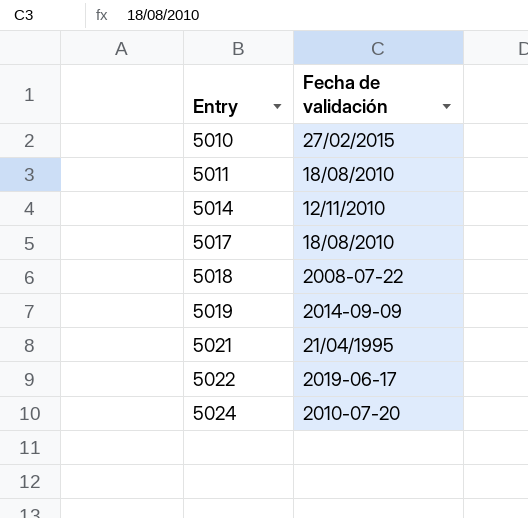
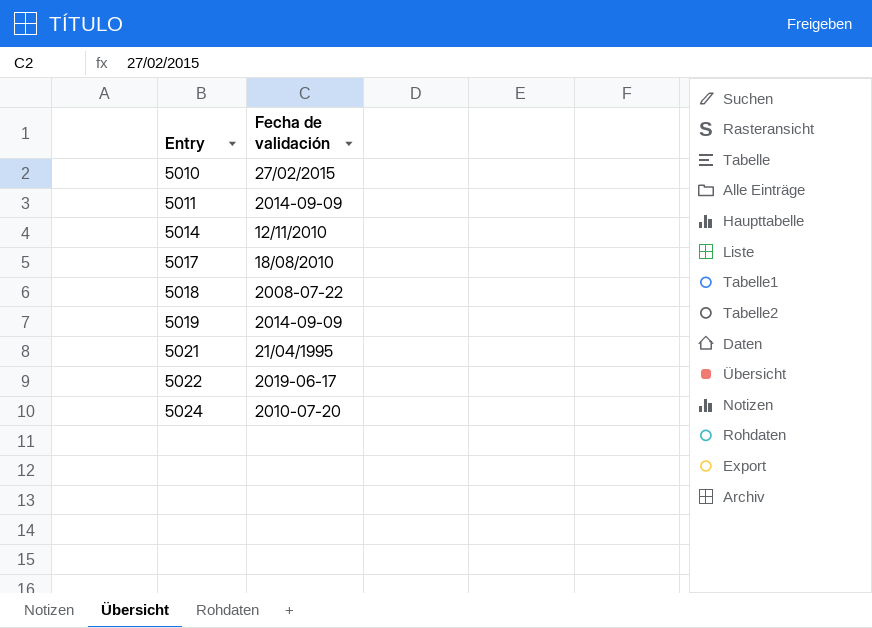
5011 | Fecha de validación: 18/08/2010 -> 2014-09-09

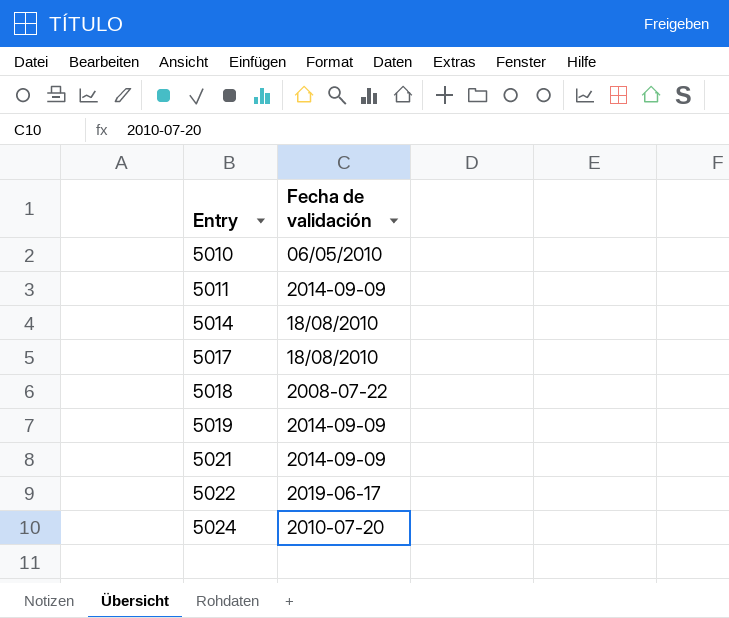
5010 | Fecha de validación: 27/02/2015 -> 06/05/2010
5014 | Fecha de validación: 12/11/2010 -> 18/08/2010
5021 | Fecha de validación: 21/04/1995 -> 2014-09-09

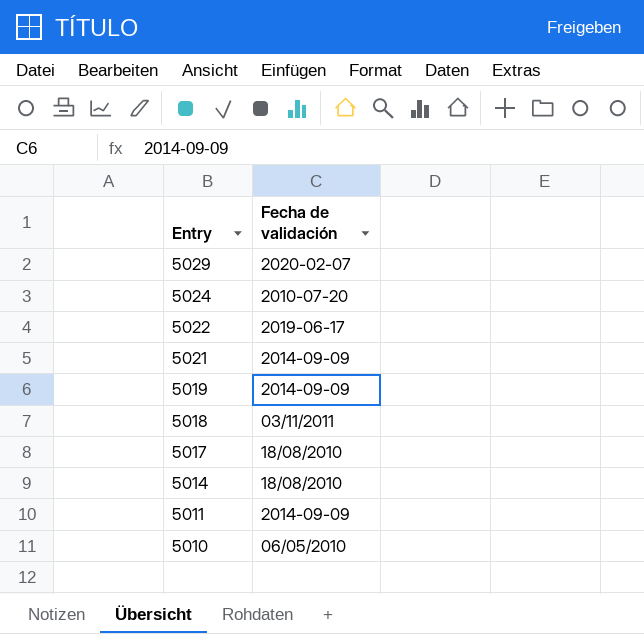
row order: Entry ascending -> Entry descending
row 5029: none -> 2020-02-07
5018 | Fecha de validación: 2008-07-22 -> 03/11/2011

